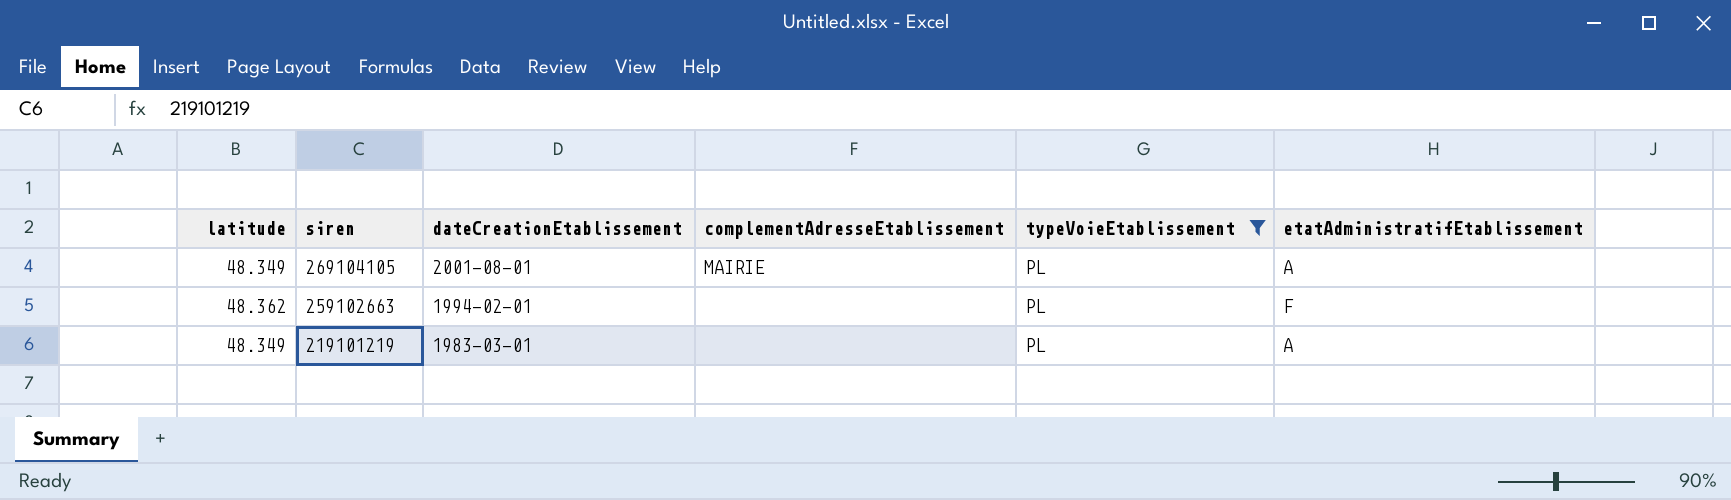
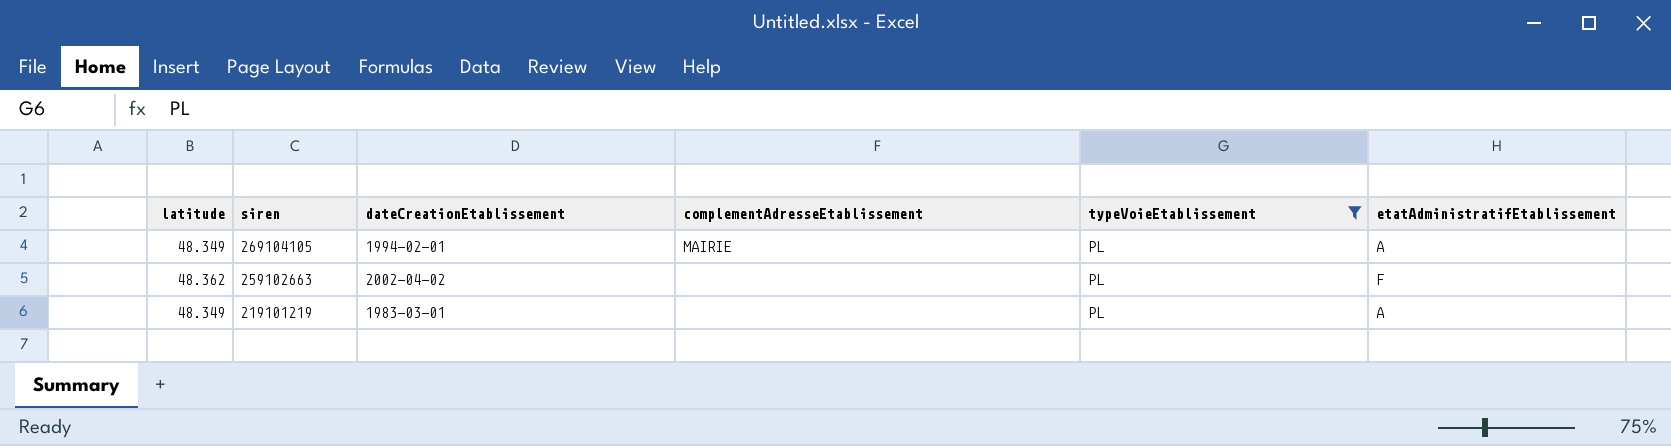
269104105 | dateCreationEtablissement: 2001-08-01 -> 1994-02-01
259102663 | dateCreationEtablissement: 1994-02-01 -> 2002-04-02

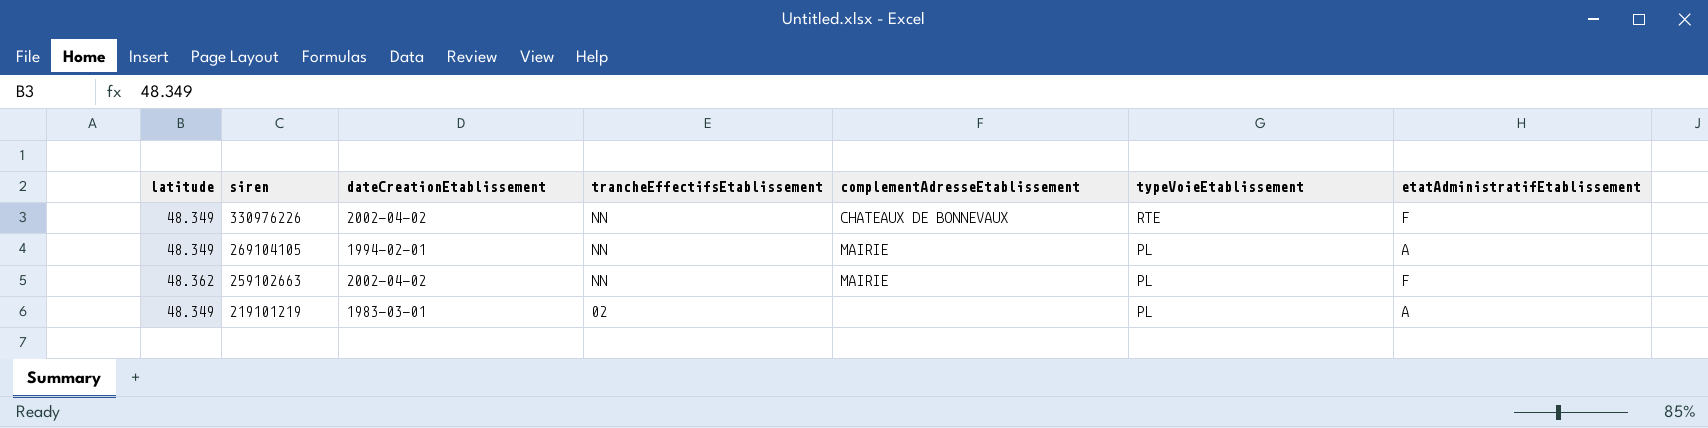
filter: typeVoieEtablissement = PL -> none
column trancheEffectifsEtablissement | position: none -> 4
259102663 | complementAdresseEtablissement: none -> MAIRIE

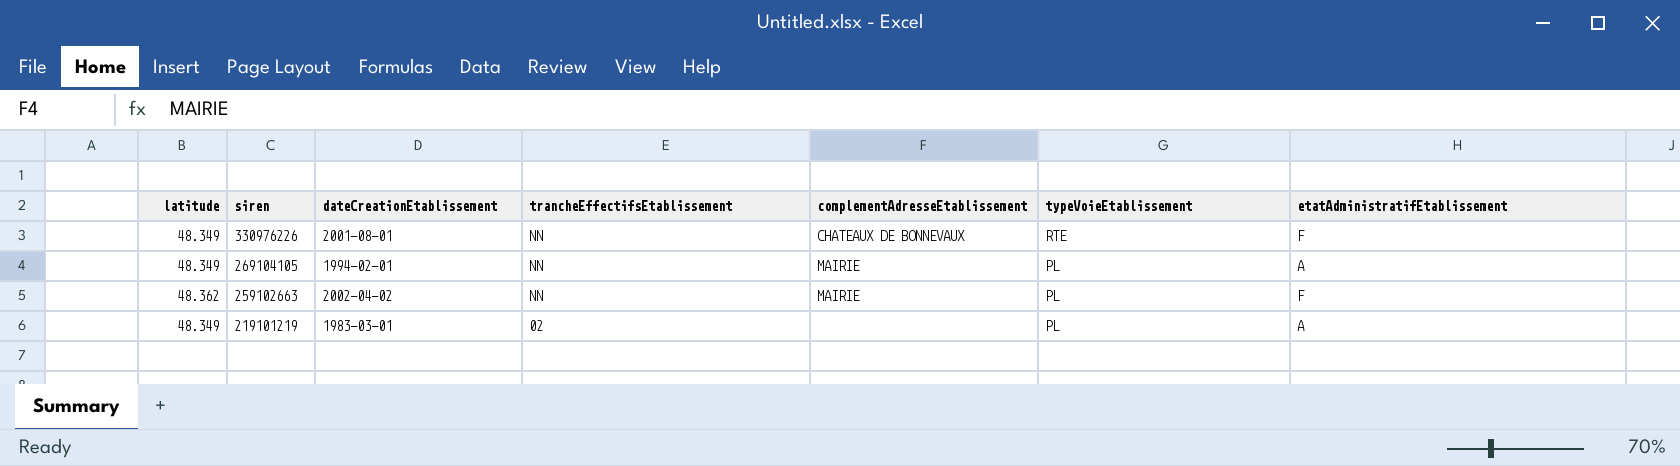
330976226 | dateCreationEtablissement: 2002-04-02 -> 2001-08-01

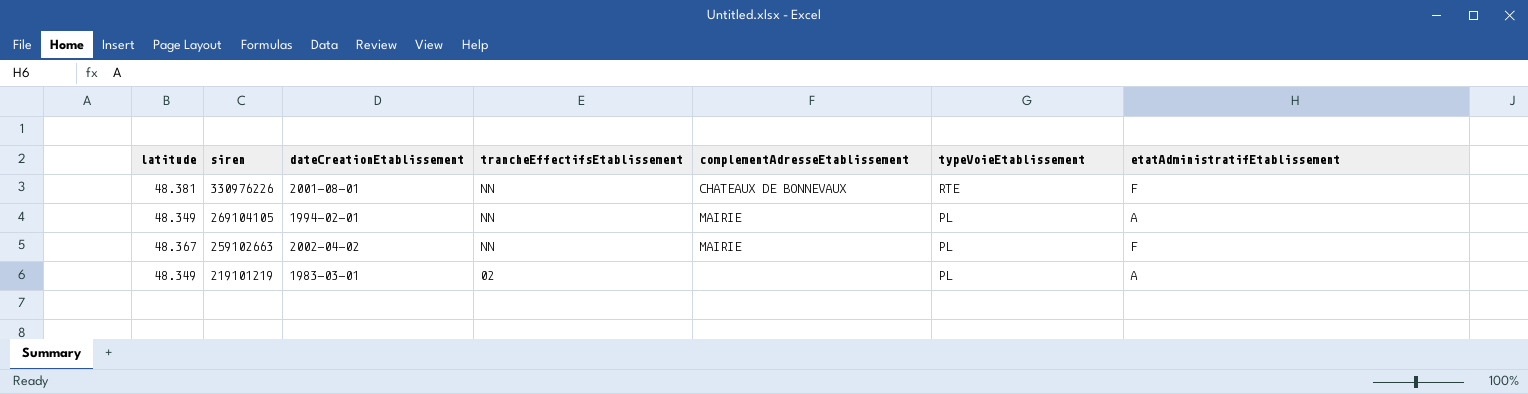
330976226 | latitude: 48.349 -> 48.381
259102663 | latitude: 48.362 -> 48.367

